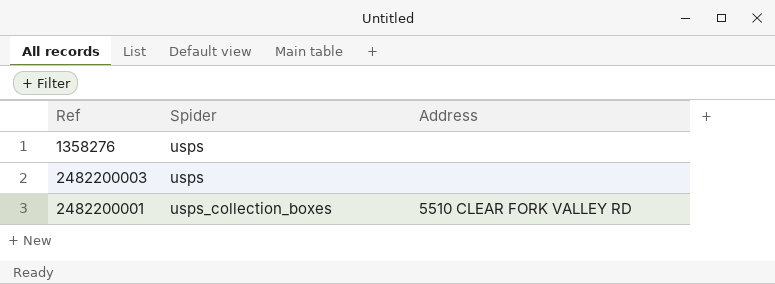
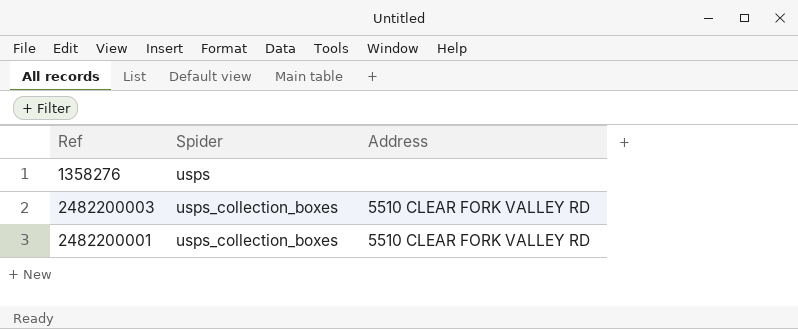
2482200003 | Spider: usps -> usps_collection_boxes
2482200003 | Address: none -> 5510 CLEAR FORK VALLEY RD

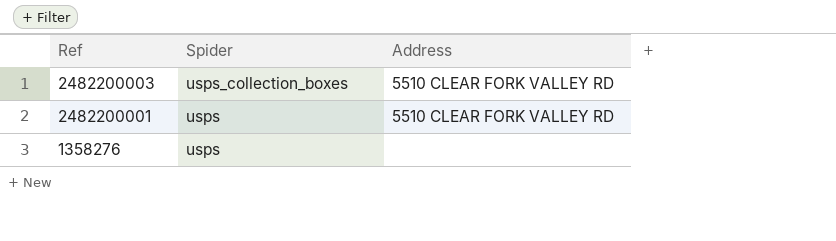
row order: Spider ascending -> Ref descending
2482200001 | Spider: usps_collection_boxes -> usps

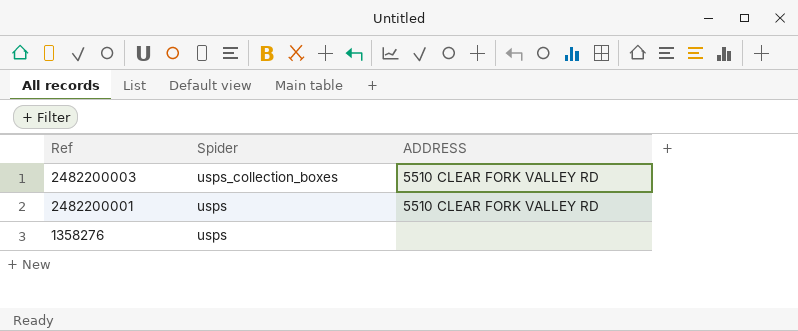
column name: Address -> ADDRESS

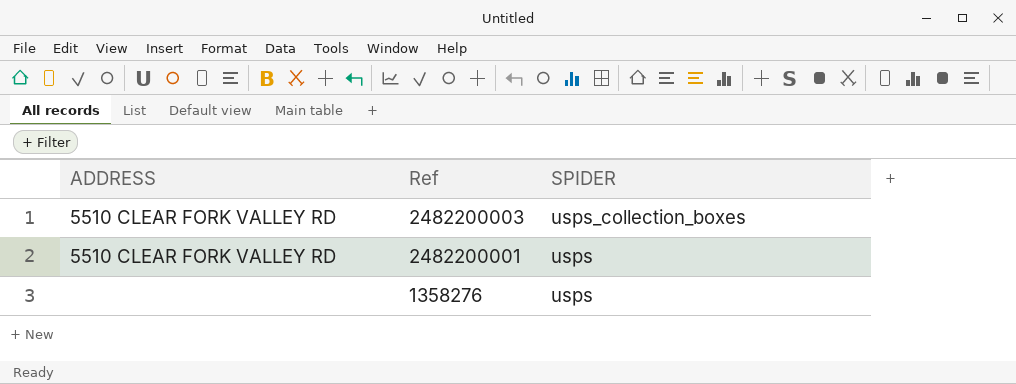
column ADDRESS | position: 3 -> 1
column name: Spider -> SPIDER

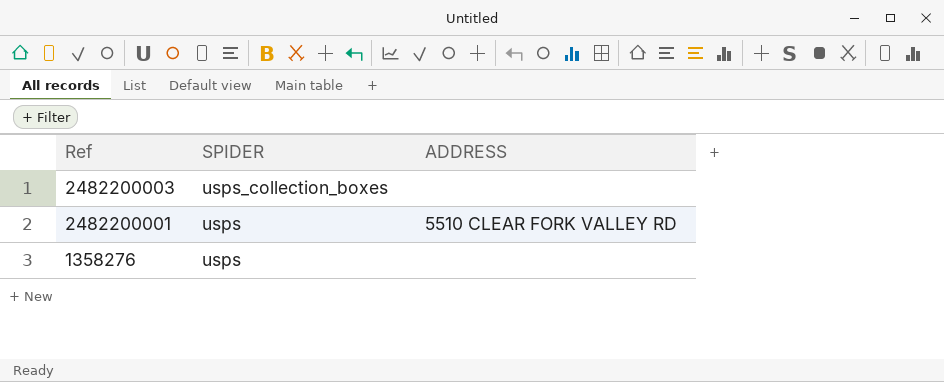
column ADDRESS | position: 1 -> 3
2482200003 | ADDRESS: 5510 CLEAR FORK VALLEY RD -> none

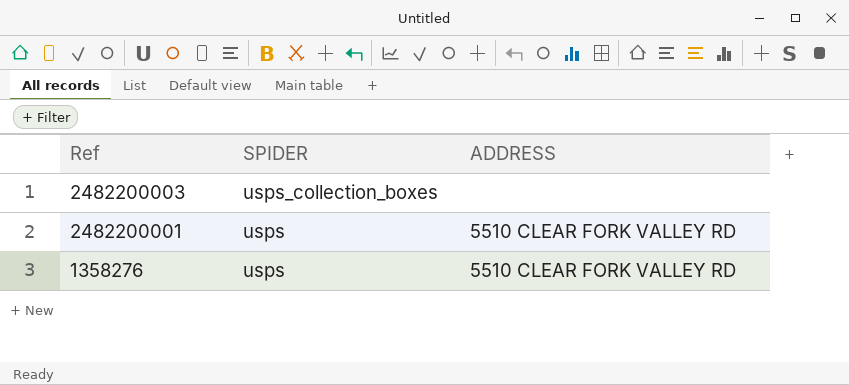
1358276 | ADDRESS: none -> 5510 CLEAR FORK VALLEY RD

